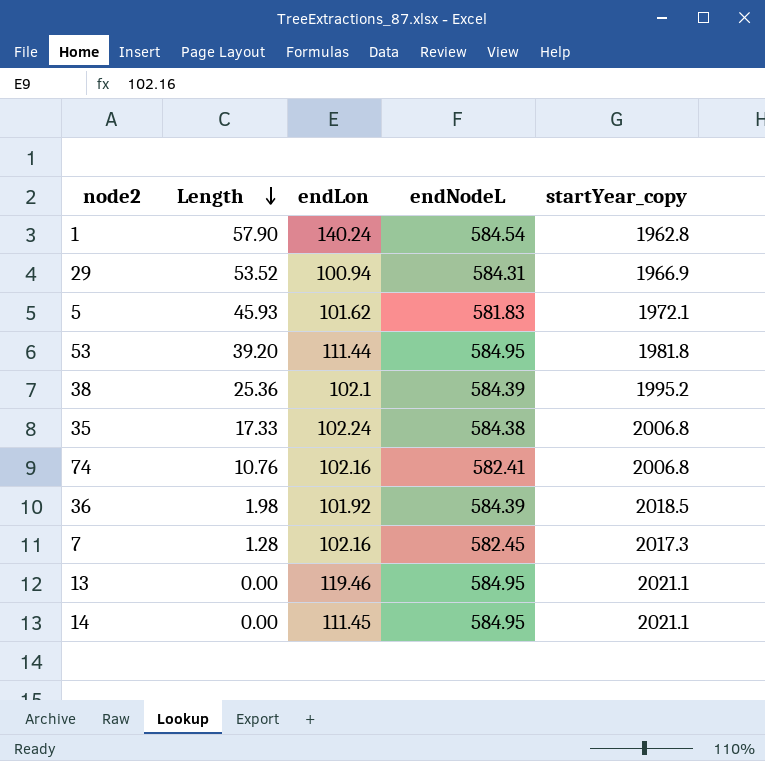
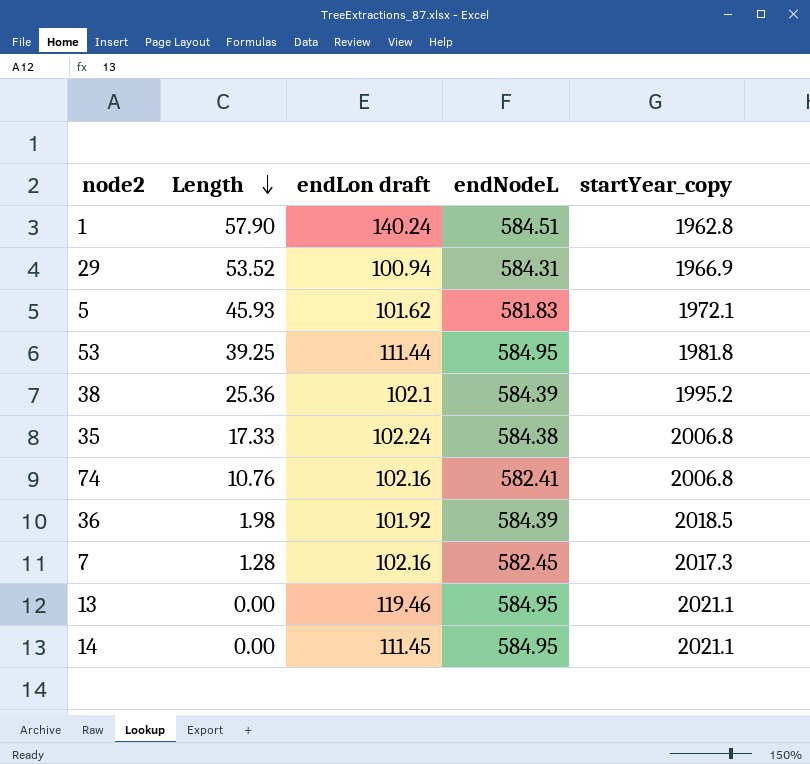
column name: endLon -> endLon draft
1 | endNodeL: 584.54 -> 584.51
53 | Length: 39.20 -> 39.25

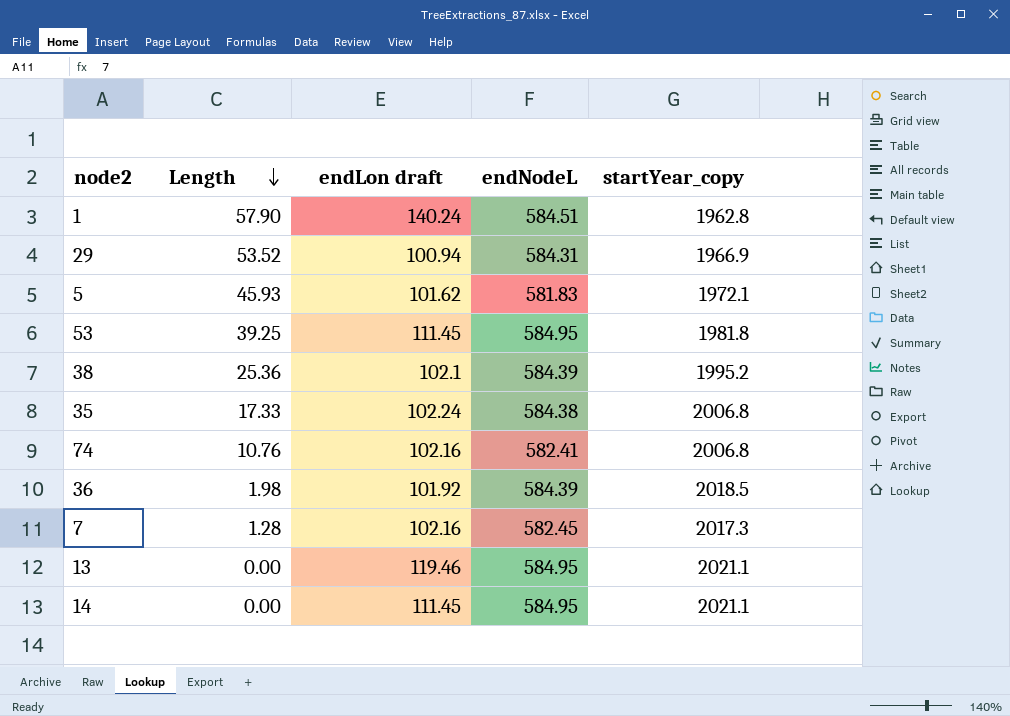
53 | endLon draft: 111.44 -> 111.45

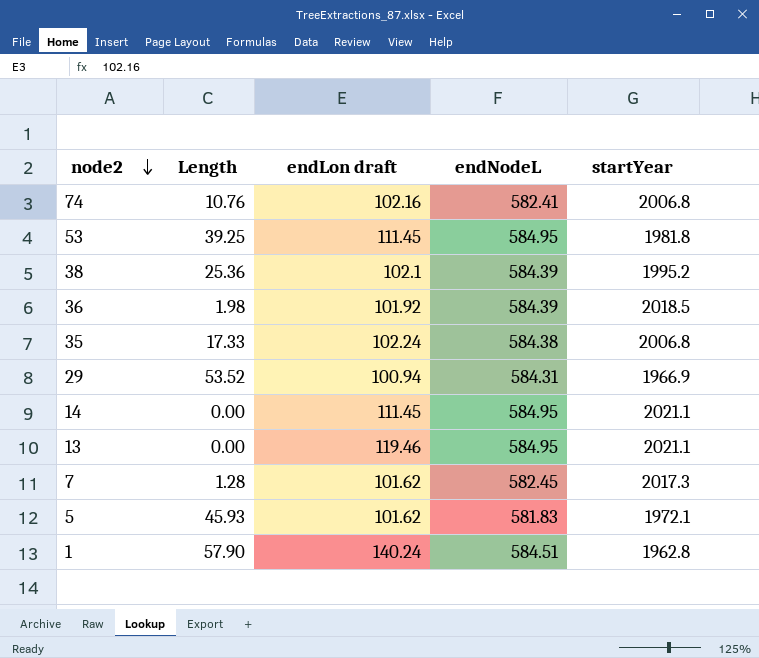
row order: Length descending -> node2 descending
column name: startYear_copy -> startYear
7 | endLon draft: 102.16 -> 101.62

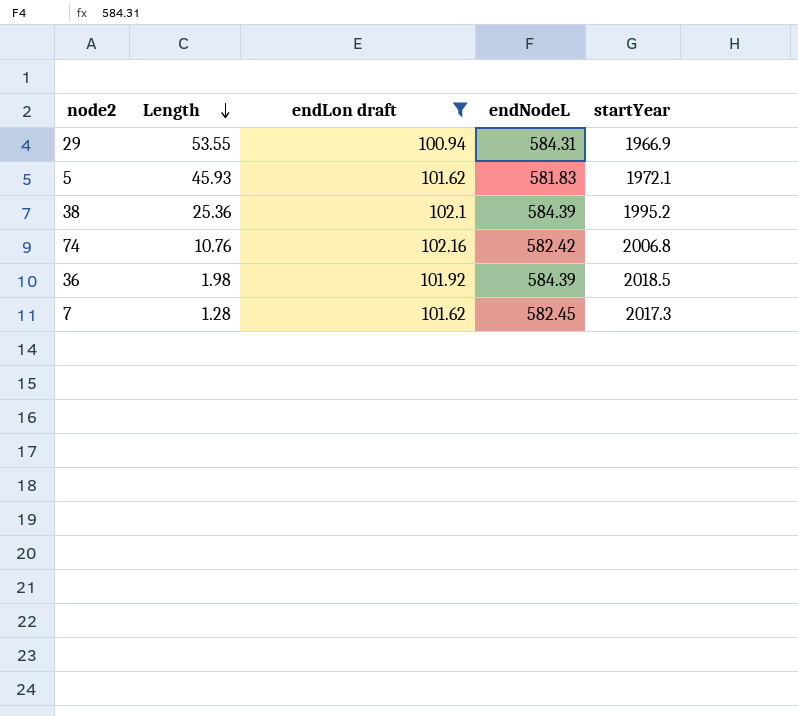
filter: none -> endLon draft <= 102.16
row order: node2 descending -> Length descending
29 | Length: 53.52 -> 53.55
74 | endNodeL: 582.41 -> 582.42

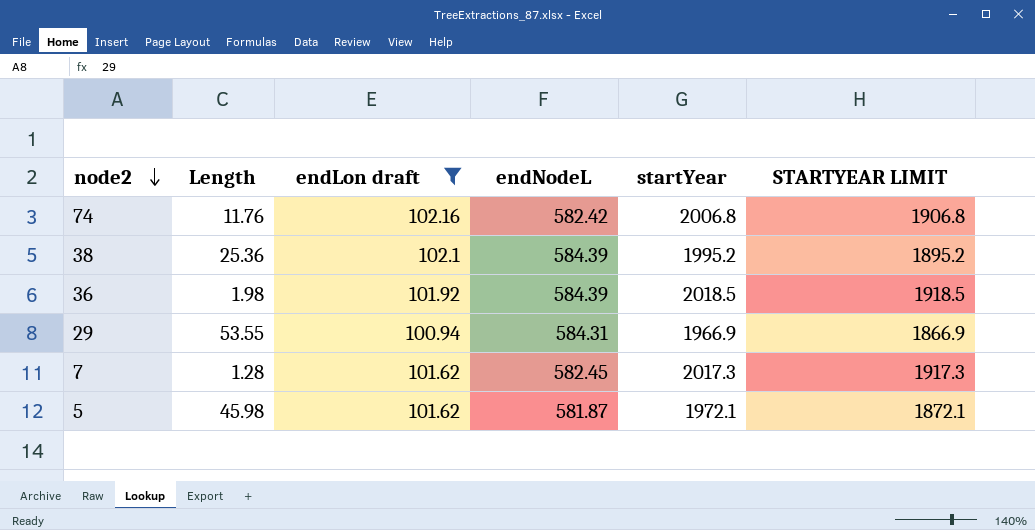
row order: Length descending -> node2 descending
column STARTYEAR LIMIT | formula: none -> [startYear] - 100
74 | Length: 10.76 -> 11.76
5 | Length: 45.93 -> 45.98
5 | endNodeL: 581.83 -> 581.87

